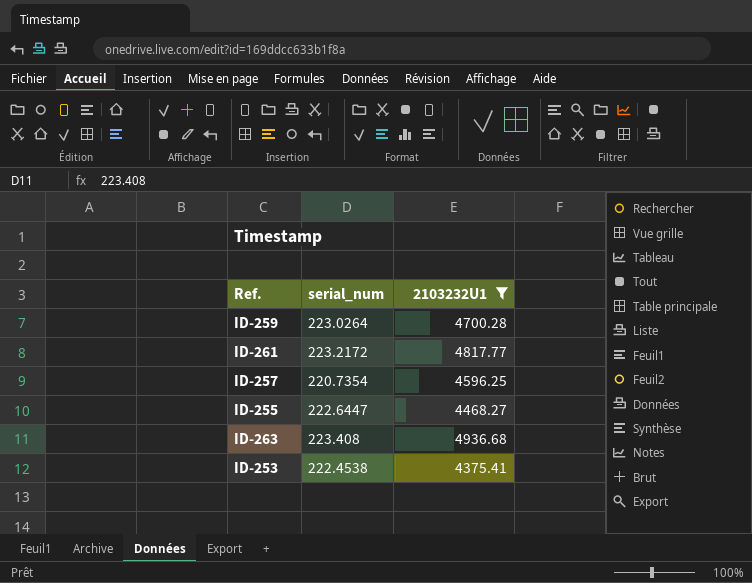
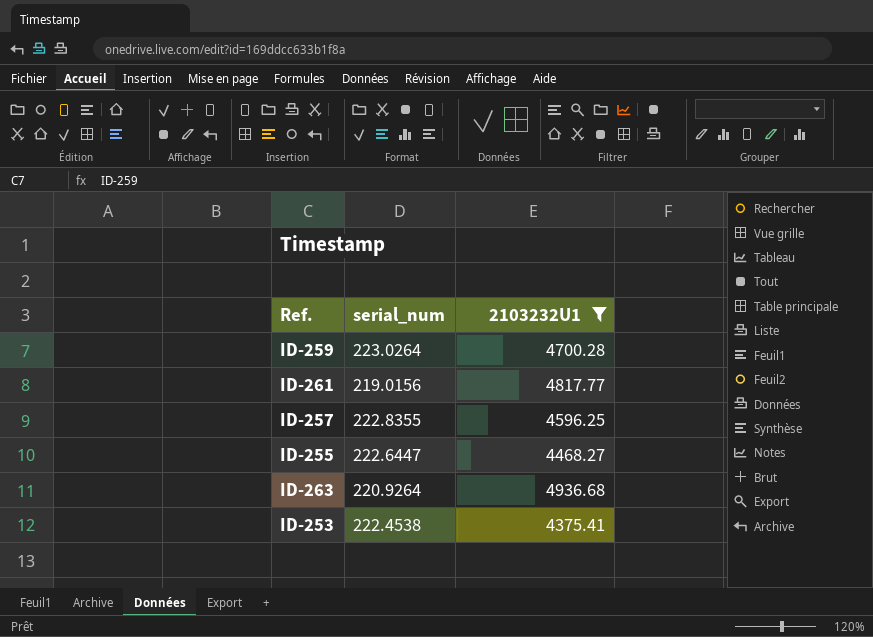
ID-261 | serial_num: 223.2172 -> 219.0156
ID-257 | serial_num: 220.7354 -> 222.8355
ID-263 | serial_num: 223.408 -> 220.9264

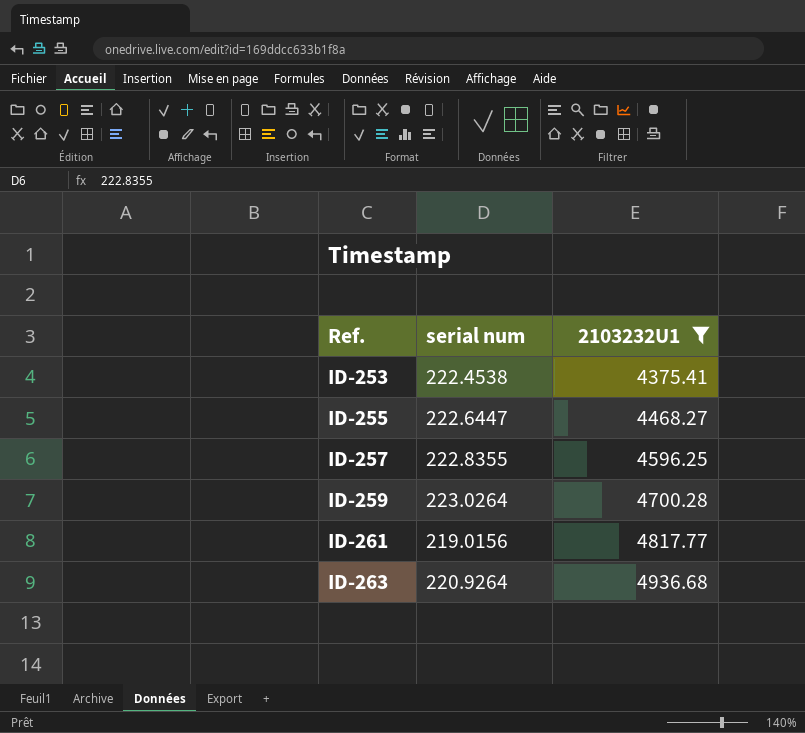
row order: none -> Ref. ascending
column name: serial_num -> serial num

